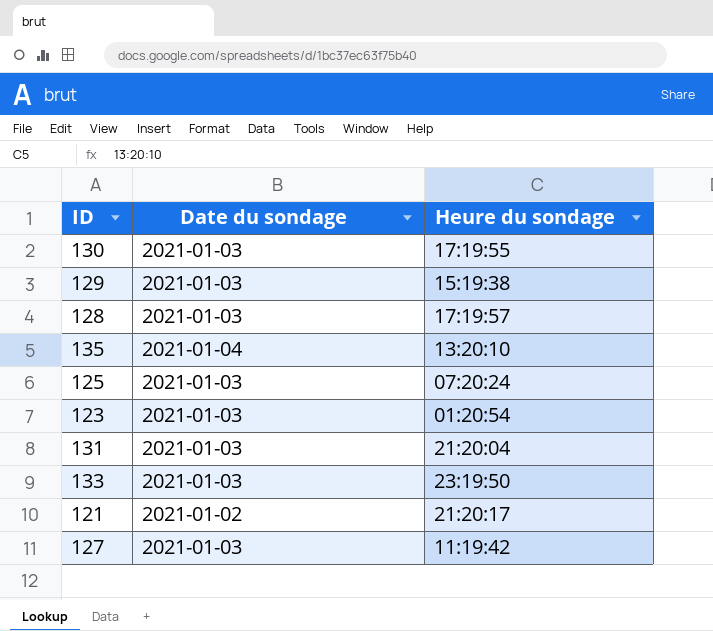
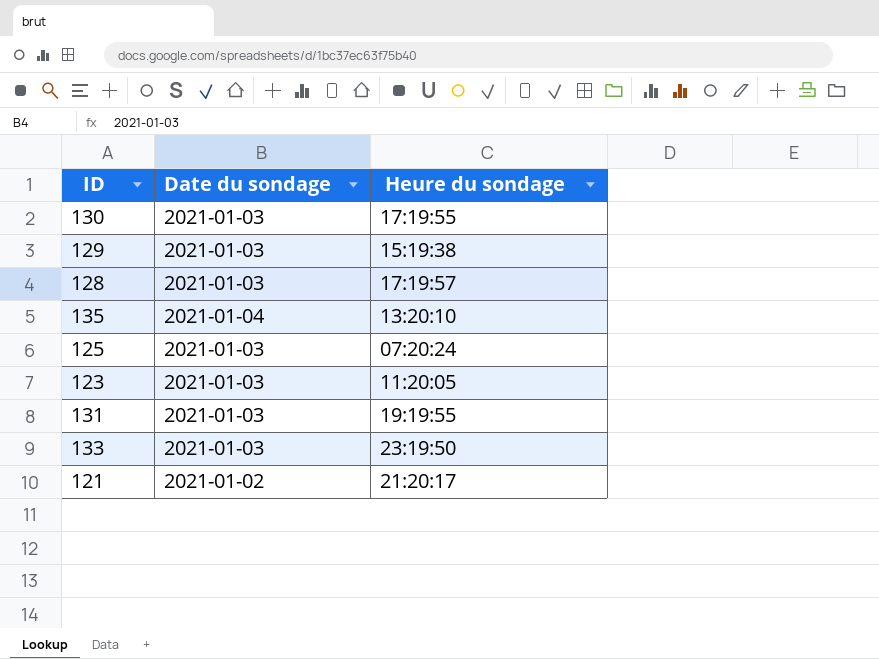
row 127: 2021-01-03 | 11:19:42 -> none
123 | Heure du sondage: 01:20:54 -> 11:20:05
131 | Heure du sondage: 21:20:04 -> 19:19:55

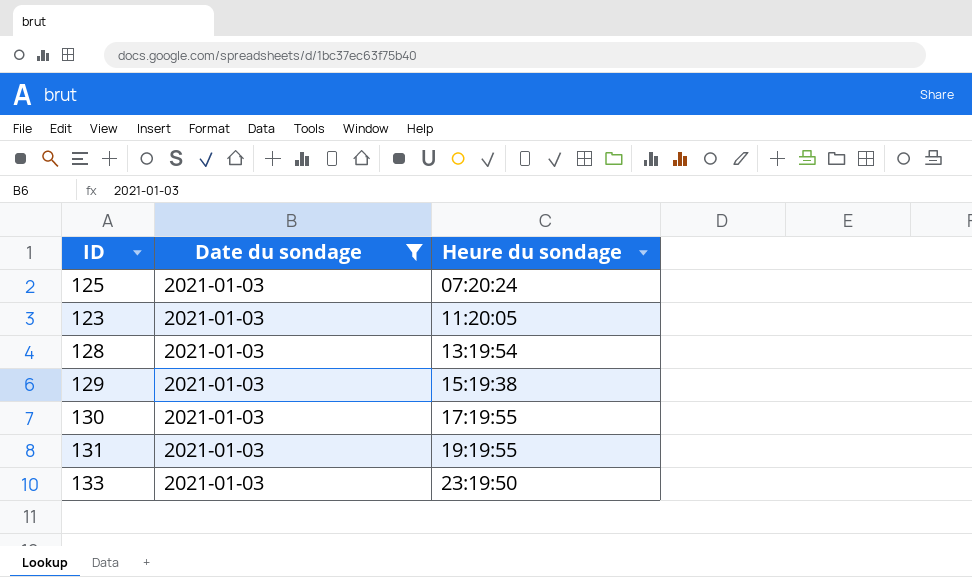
filter: none -> Date du sondage = 2021-01-03
row order: none -> Heure du sondage ascending
128 | Heure du sondage: 17:19:57 -> 13:19:54

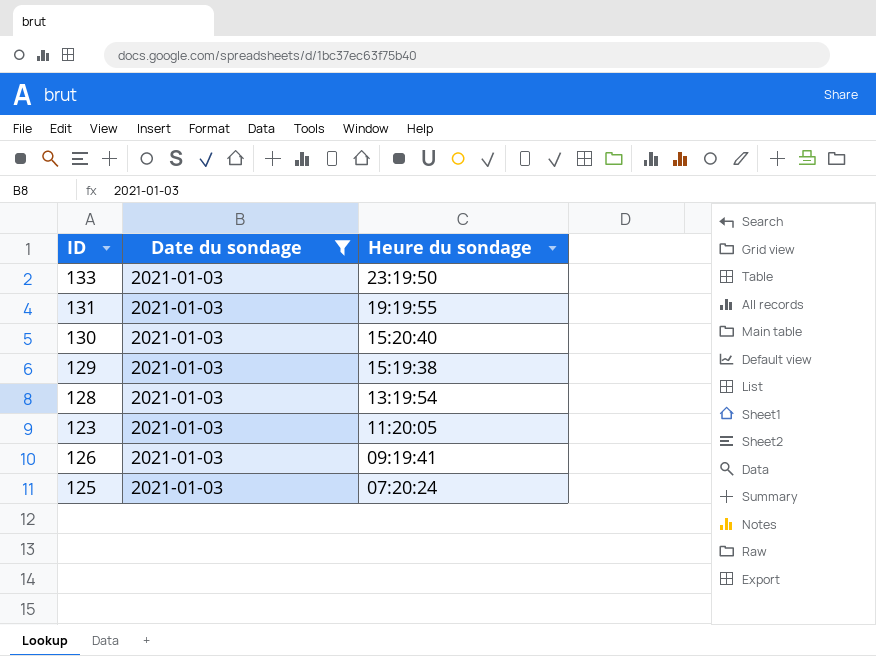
row order: Heure du sondage ascending -> Heure du sondage descending
130 | Heure du sondage: 17:19:55 -> 15:20:40
row 126: none -> 2021-01-03 | 09:19:41

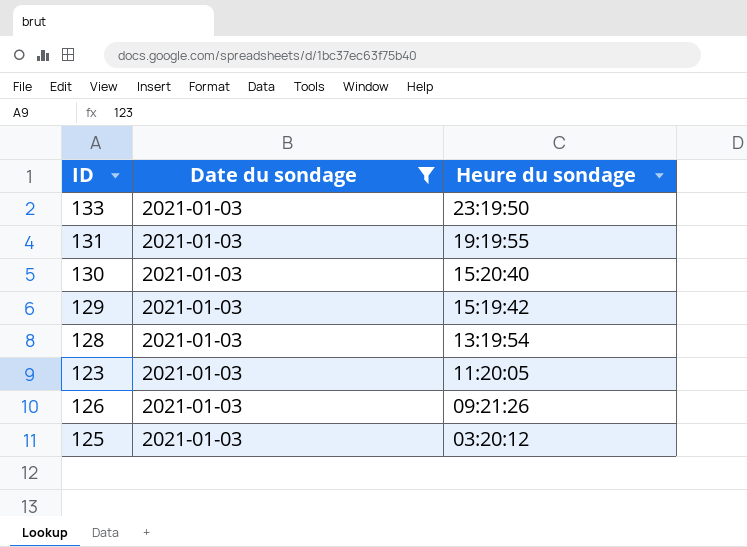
129 | Heure du sondage: 15:19:38 -> 15:19:42
126 | Heure du sondage: 09:19:41 -> 09:21:26
125 | Heure du sondage: 07:20:24 -> 03:20:12

